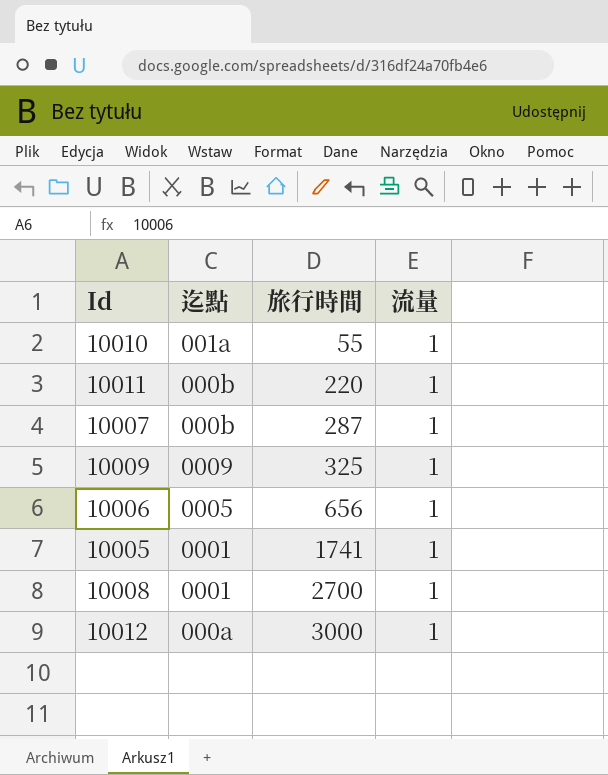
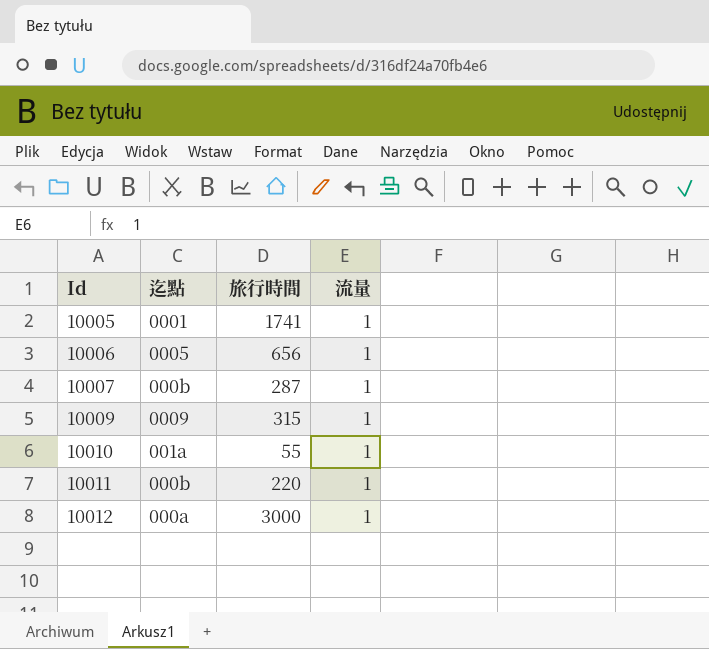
row order: 旅行時間 ascending -> Id ascending
row 10008: 0001 | 2700 | 1 -> none
10009 | 旅行時間: 325 -> 315

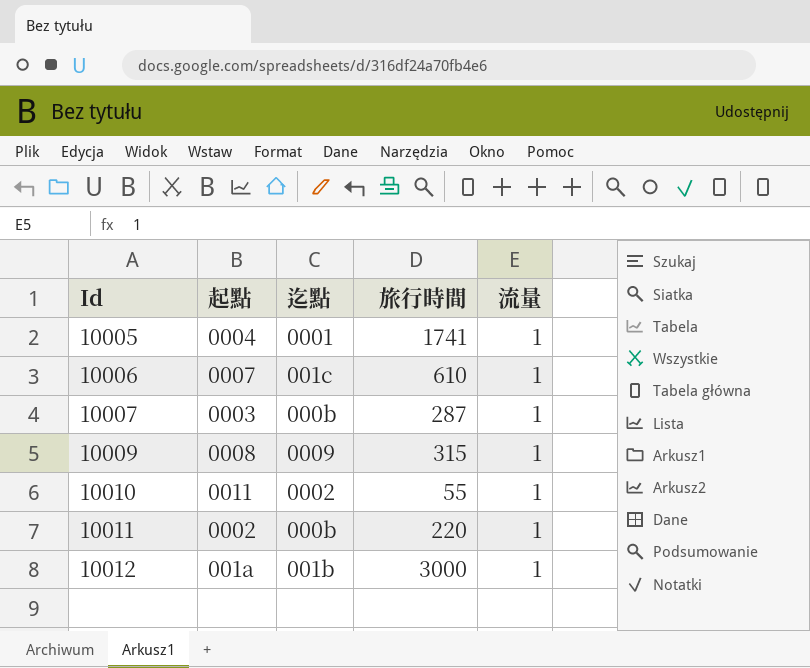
column 起點 | position: none -> 2
10006 | 迄點: 0005 -> 001c
10006 | 旅行時間: 656 -> 610
10010 | 迄點: 001a -> 0002
10012 | 迄點: 000a -> 001b

